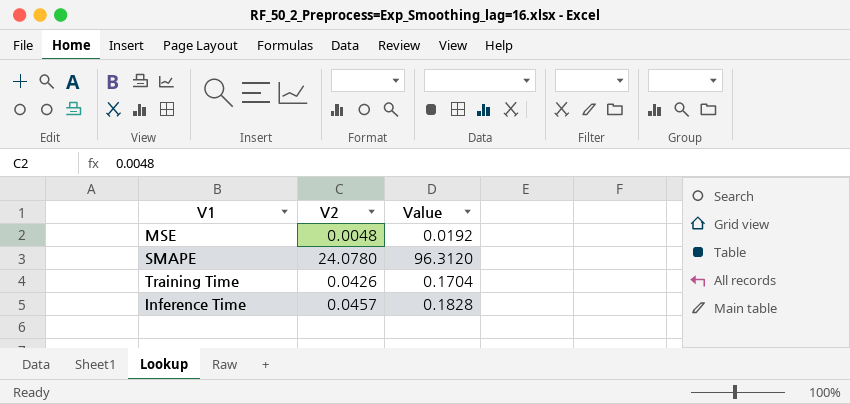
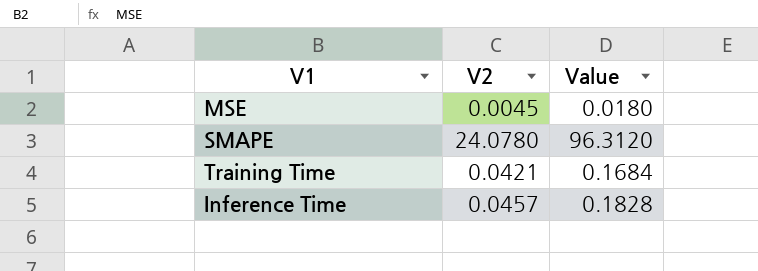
MSE | V2: 0.0048 -> 0.0045
MSE | Value: 0.0192 -> 0.0180
Training Time | V2: 0.0426 -> 0.0421
Training Time | Value: 0.1704 -> 0.1684

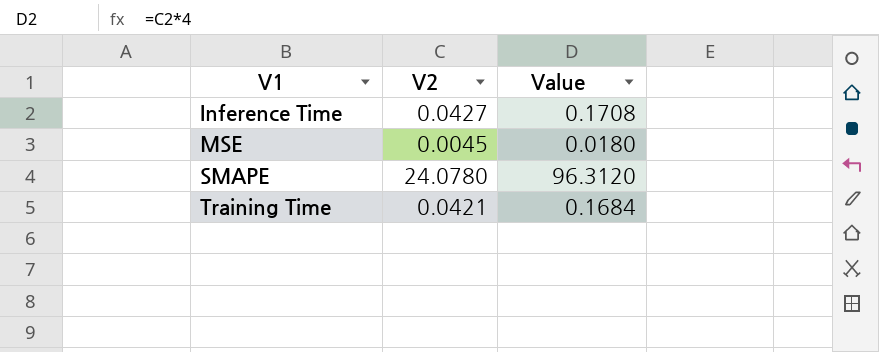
row order: none -> V1 ascending
Inference Time | V2: 0.0457 -> 0.0427
Inference Time | Value: 0.1828 -> 0.1708

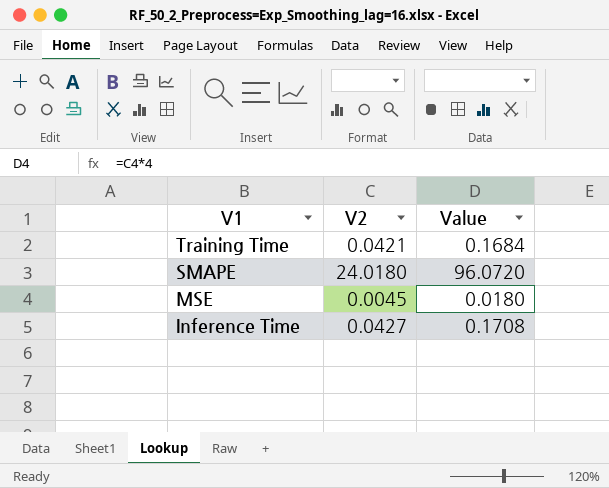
row order: V1 ascending -> V1 descending
SMAPE | V2: 24.0780 -> 24.0180
SMAPE | Value: 96.3120 -> 96.0720

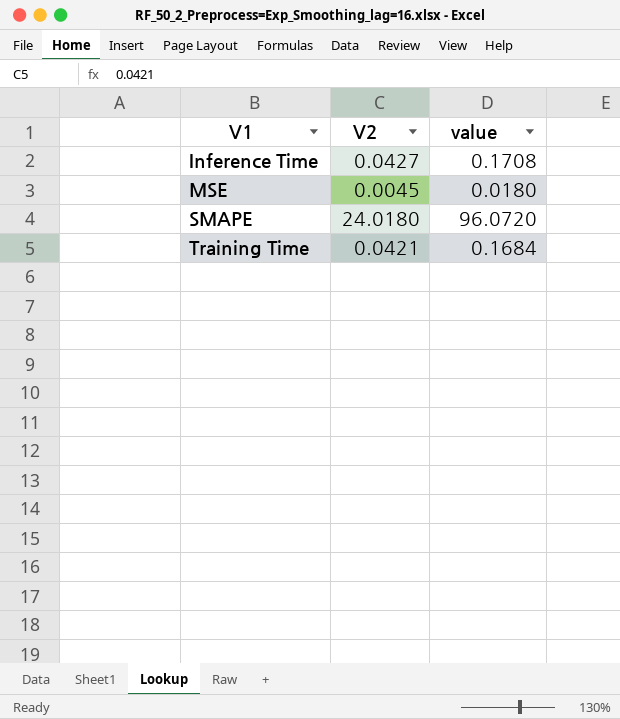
row order: V1 descending -> V1 ascending
column name: Value -> value

